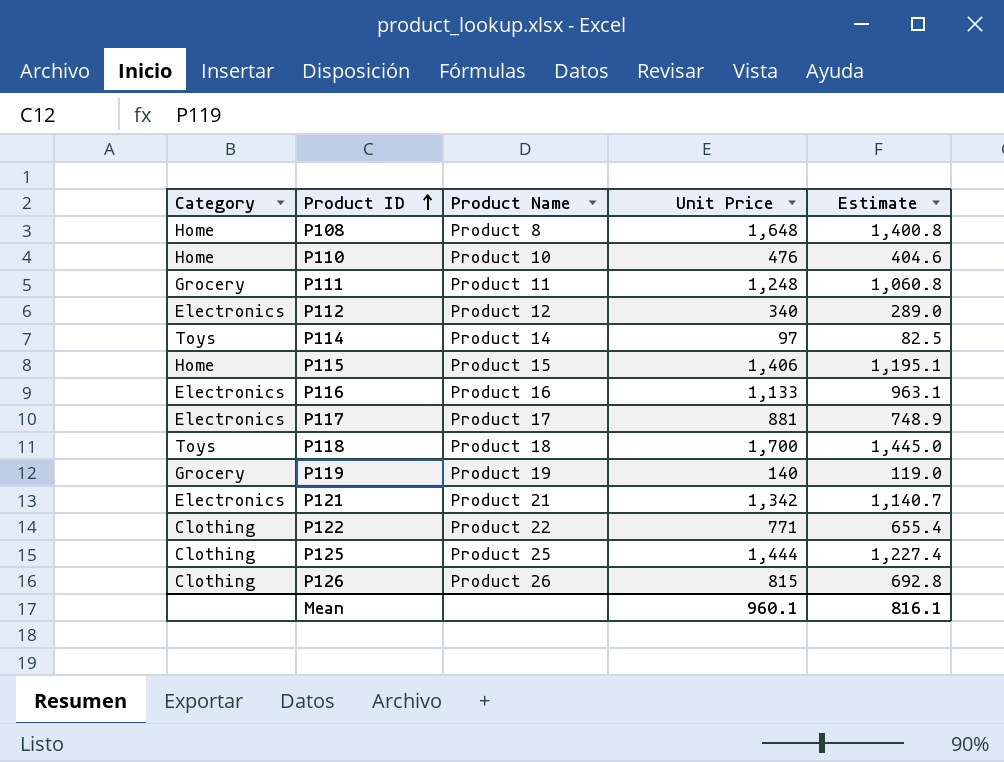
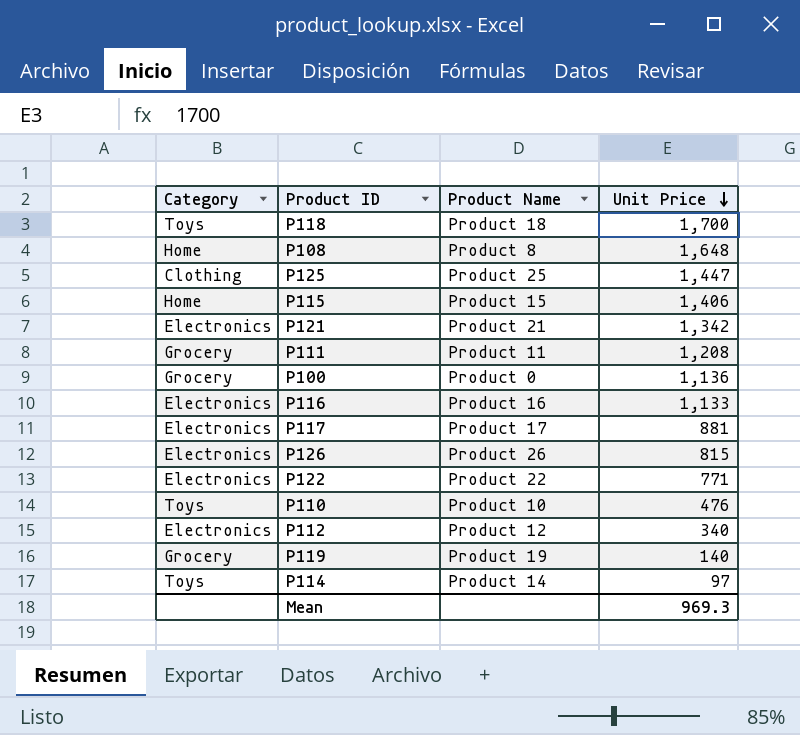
row order: Product ID ascending -> Unit Price descending
column Estimate | formula: [Unit Price] * 0.85 -> none
P125 | Unit Price: 1,444 -> 1,447
P111 | Unit Price: 1,248 -> 1,208
row P100: none -> Grocery | Product 0 | 1,136
P126 | Category: Clothing -> Electronics
P122 | Category: Clothing -> Electronics
P110 | Category: Home -> Toys
Mean | Unit Price: 960.1 -> 969.3

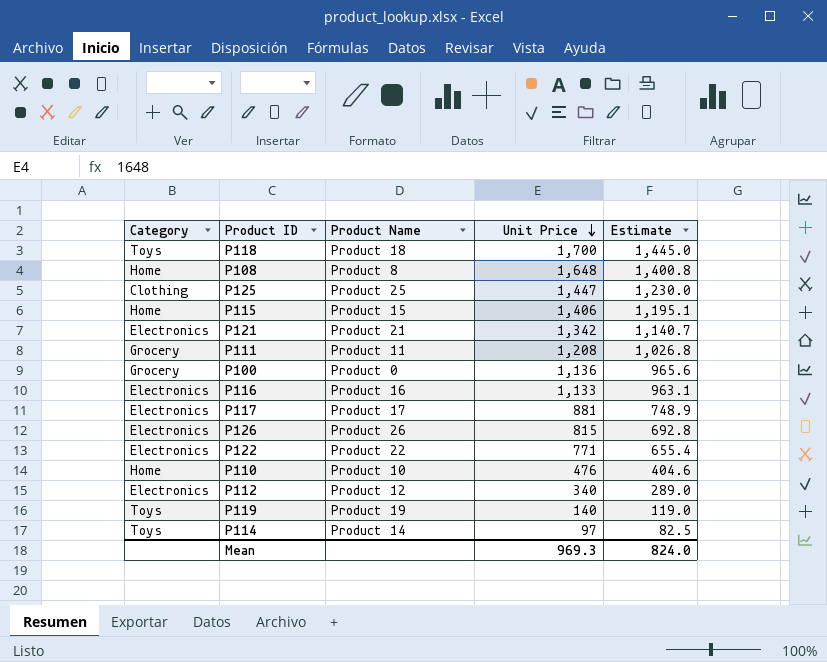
column Estimate | formula: none -> [Unit Price] * 0.85
P110 | Category: Toys -> Home
P119 | Category: Grocery -> Toys

